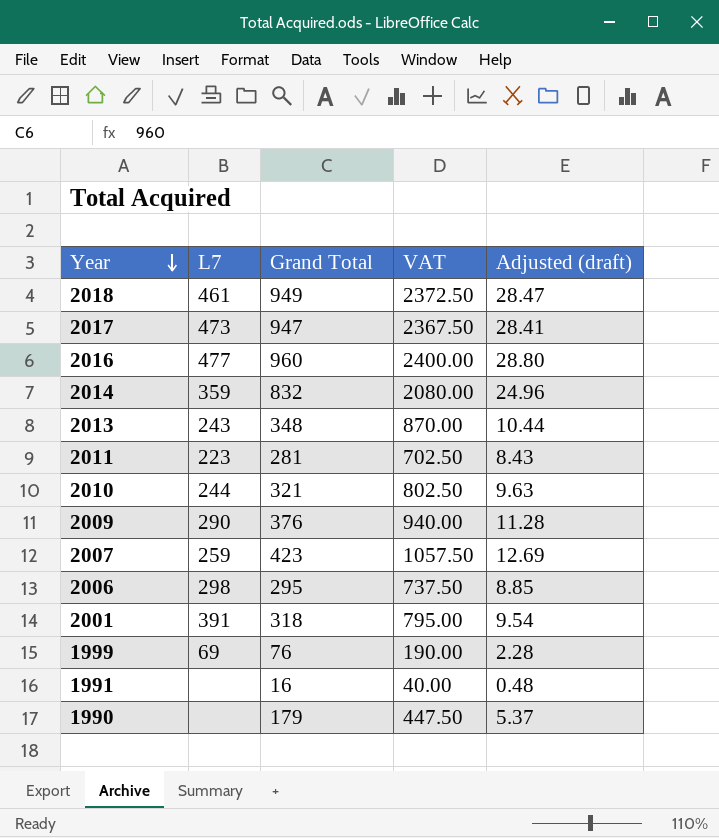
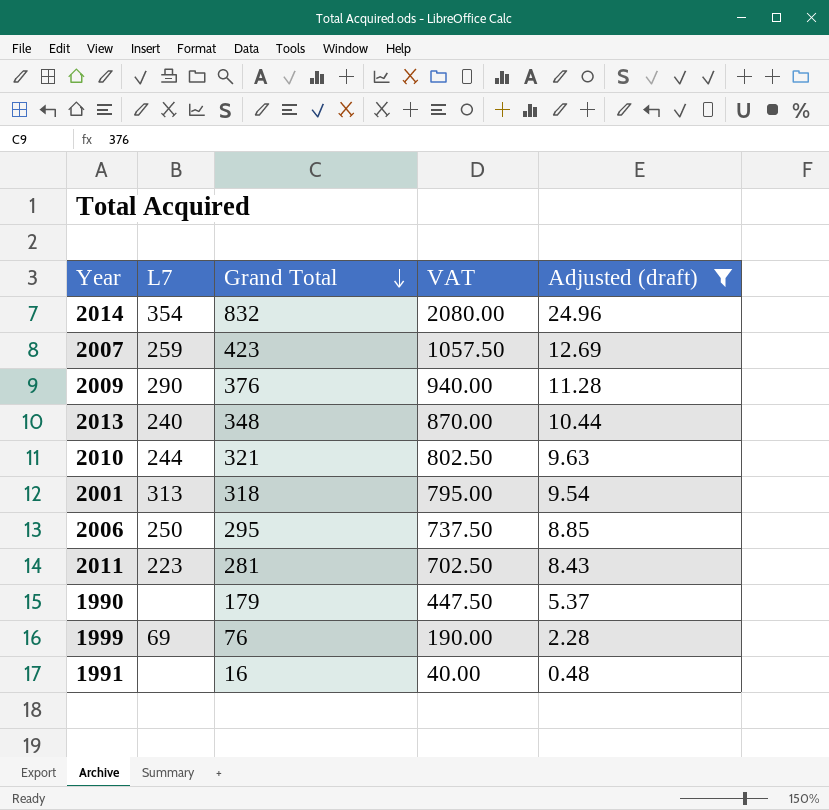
filter: none -> Adjusted (draft) <= 24.96
row order: Year descending -> Grand Total descending
2014 | L7: 359 -> 354
2013 | L7: 243 -> 240
2001 | L7: 391 -> 313
2006 | L7: 298 -> 250

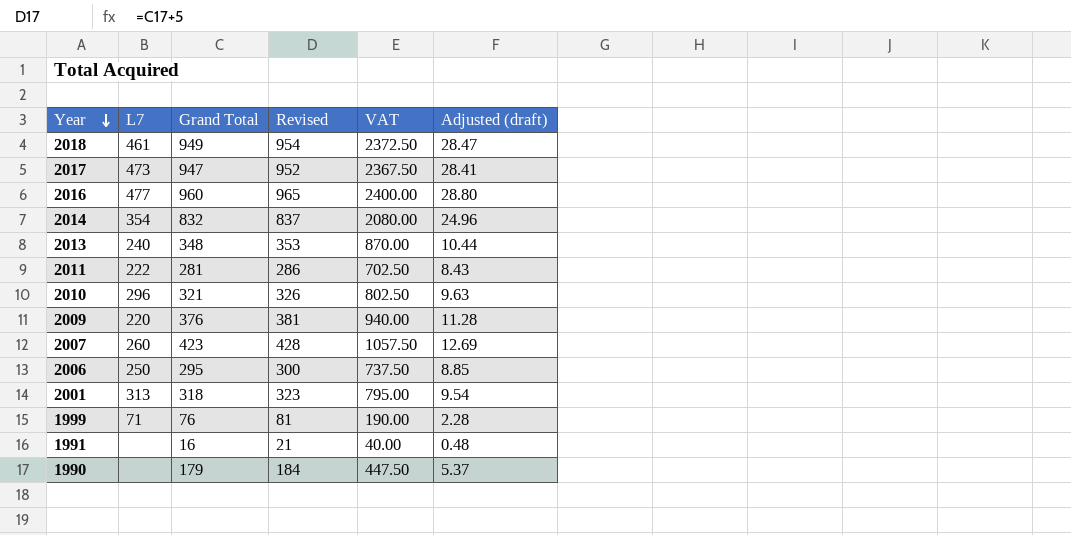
filter: Adjusted (draft) <= 24.96 -> none
row order: Grand Total descending -> Year descending
column Revised | formula: none -> [Grand Total] + 5
2011 | L7: 223 -> 222
2010 | L7: 244 -> 296
2009 | L7: 290 -> 220
2007 | L7: 259 -> 260
1999 | L7: 69 -> 71

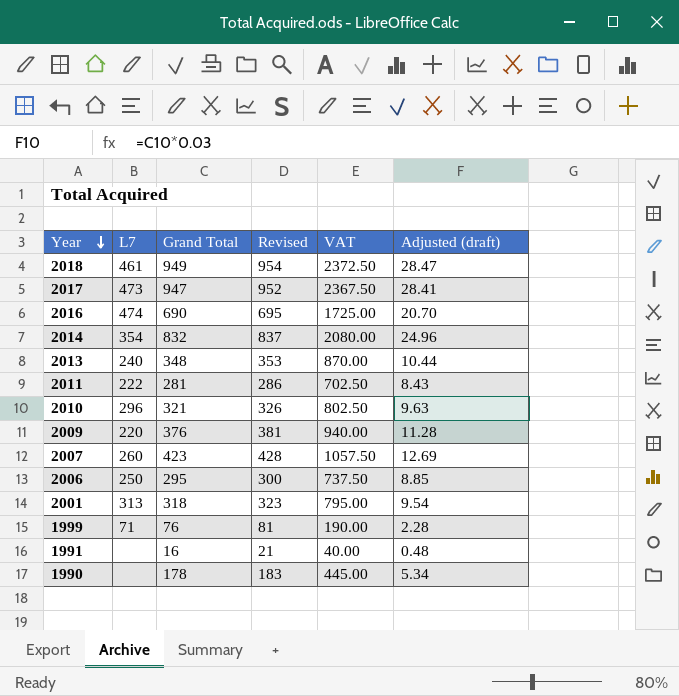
2016 | L7: 477 -> 474
2016 | Grand Total: 960 -> 690
2016 | Revised: 965 -> 695
2016 | VAT: 2400.00 -> 1725.00
2016 | Adjusted (draft): 28.80 -> 20.70
1990 | Grand Total: 179 -> 178
1990 | Revised: 184 -> 183
1990 | VAT: 447.50 -> 445.00
1990 | Adjusted (draft): 5.37 -> 5.34

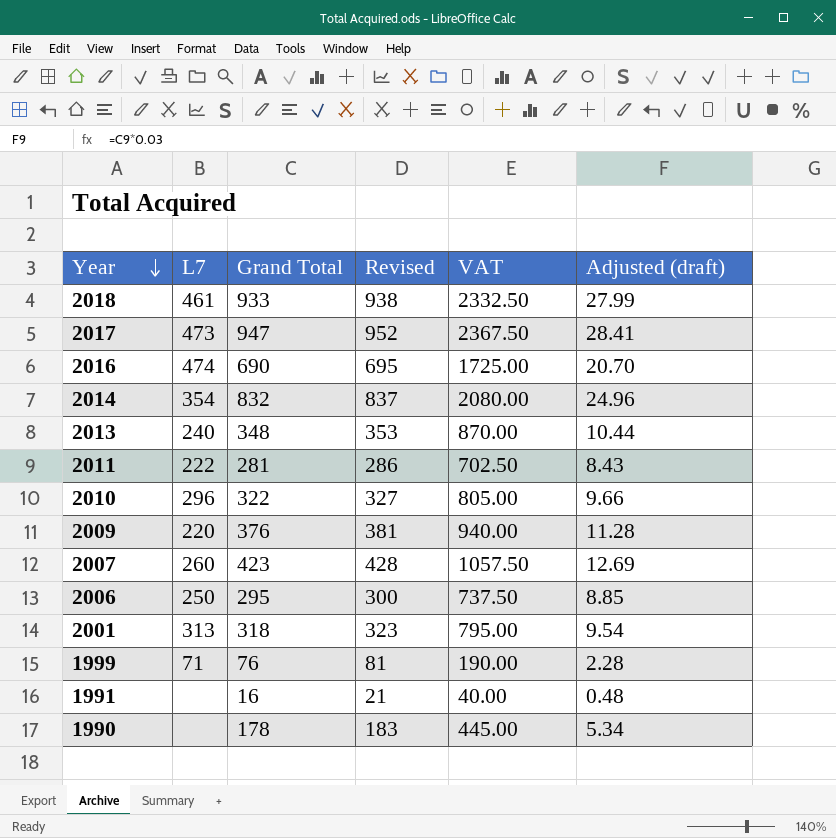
2018 | Grand Total: 949 -> 933
2018 | Revised: 954 -> 938
2018 | VAT: 2372.50 -> 2332.50
2018 | Adjusted (draft): 28.47 -> 27.99
2010 | Grand Total: 321 -> 322
2010 | Revised: 326 -> 327
2010 | VAT: 802.50 -> 805.00
2010 | Adjusted (draft): 9.63 -> 9.66

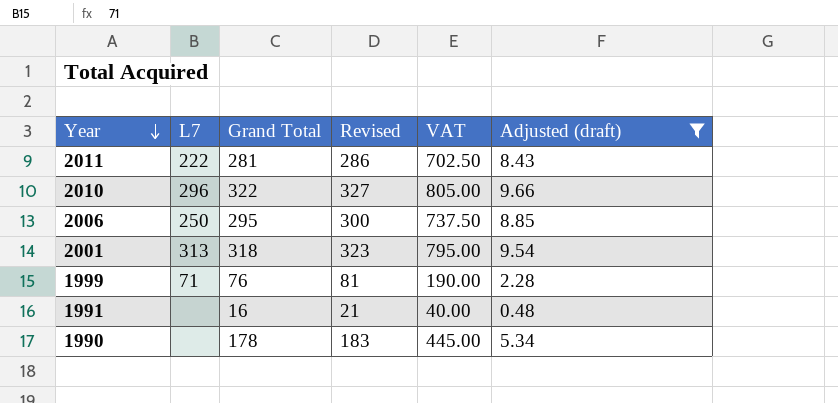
filter: none -> Adjusted (draft) <= 9.66

